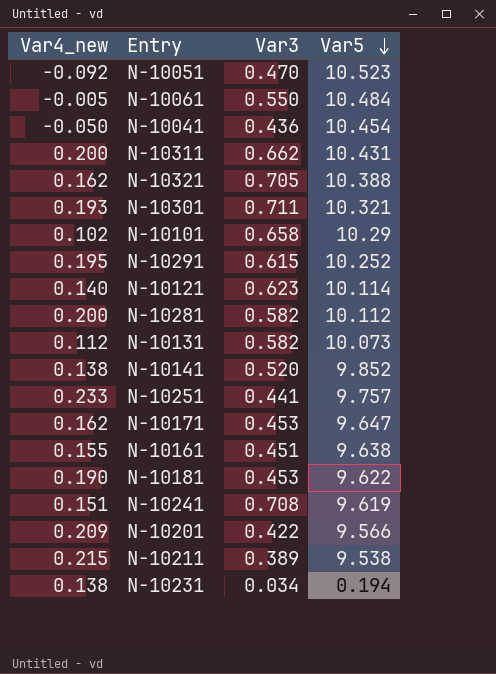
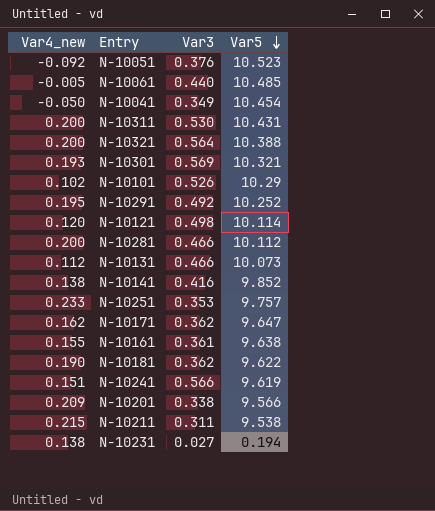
N-10051 | Var3: 0.470 -> 0.376
N-10061 | Var3: 0.550 -> 0.440
N-10061 | Var5: 10.484 -> 10.485
N-10041 | Var3: 0.436 -> 0.349
N-10311 | Var3: 0.662 -> 0.530
N-10321 | Var4_new: 0.162 -> 0.200
N-10321 | Var3: 0.705 -> 0.564
N-10301 | Var3: 0.711 -> 0.569
N-10101 | Var3: 0.658 -> 0.526
N-10291 | Var3: 0.615 -> 0.492
N-10121 | Var4_new: 0.140 -> 0.120
N-10121 | Var3: 0.623 -> 0.498
N-10281 | Var3: 0.582 -> 0.466
N-10131 | Var3: 0.582 -> 0.466
N-10141 | Var3: 0.520 -> 0.416
N-10251 | Var3: 0.441 -> 0.353
N-10171 | Var3: 0.453 -> 0.362
N-10161 | Var3: 0.451 -> 0.361
N-10181 | Var3: 0.453 -> 0.362
N-10241 | Var3: 0.708 -> 0.566
N-10201 | Var3: 0.422 -> 0.338
N-10211 | Var3: 0.389 -> 0.311
N-10231 | Var3: 0.034 -> 0.027

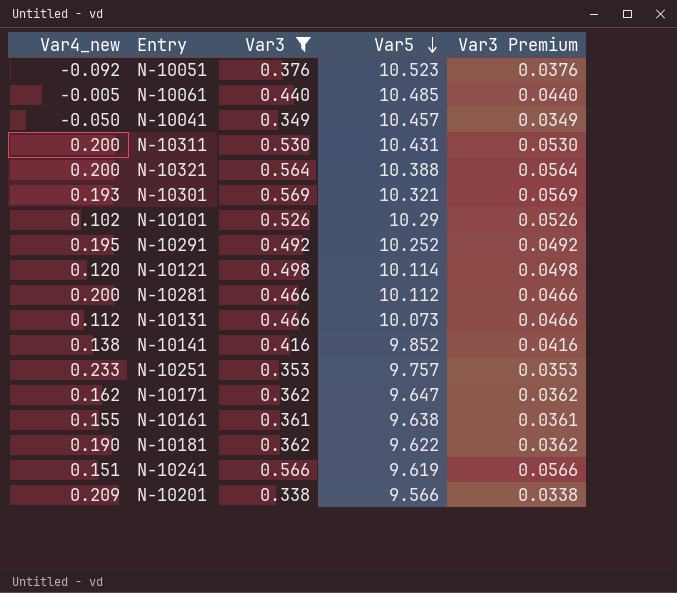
filter: none -> Var3 >= 0.338
column Var3 Premium | formula: none -> [Var3] * 0.1
N-10041 | Var5: 10.454 -> 10.457

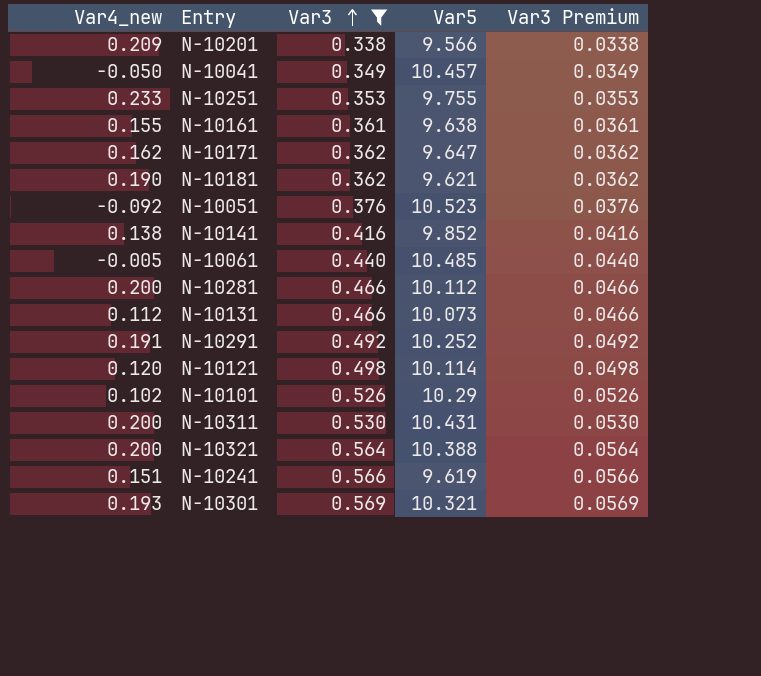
row order: Var5 descending -> Var3 ascending
N-10251 | Var5: 9.757 -> 9.755
N-10181 | Var5: 9.622 -> 9.621
N-10291 | Var4_new: 0.195 -> 0.191

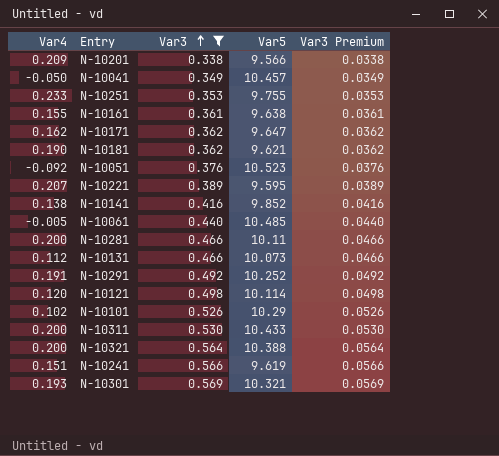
column name: Var4_new -> Var4
row N-10221: none -> 0.207 | 0.389 | 9.595 | 0.0389
N-10281 | Var5: 10.112 -> 10.11
N-10311 | Var5: 10.431 -> 10.433

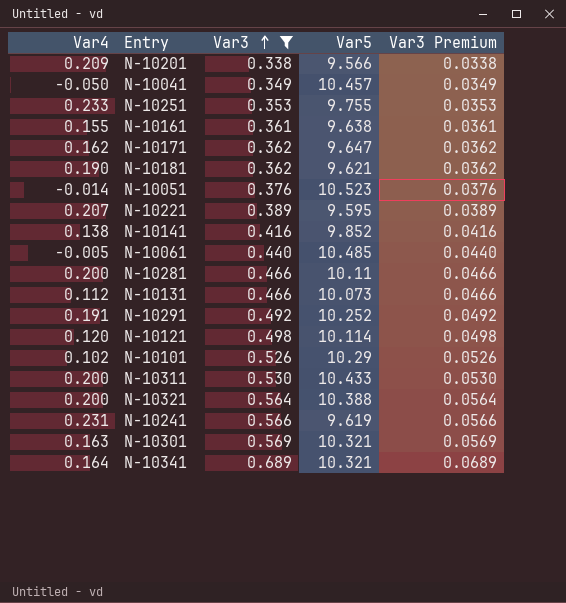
N-10051 | Var4: -0.092 -> -0.014
N-10241 | Var4: 0.151 -> 0.231
N-10301 | Var4: 0.193 -> 0.163
row N-10341: none -> 0.164 | 0.689 | 10.321 | 0.0689

